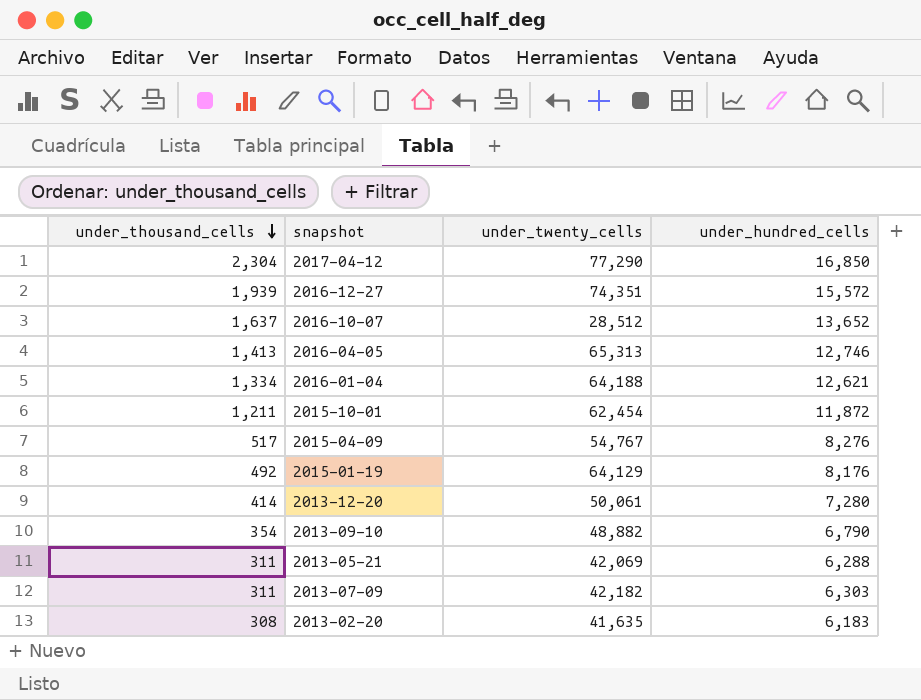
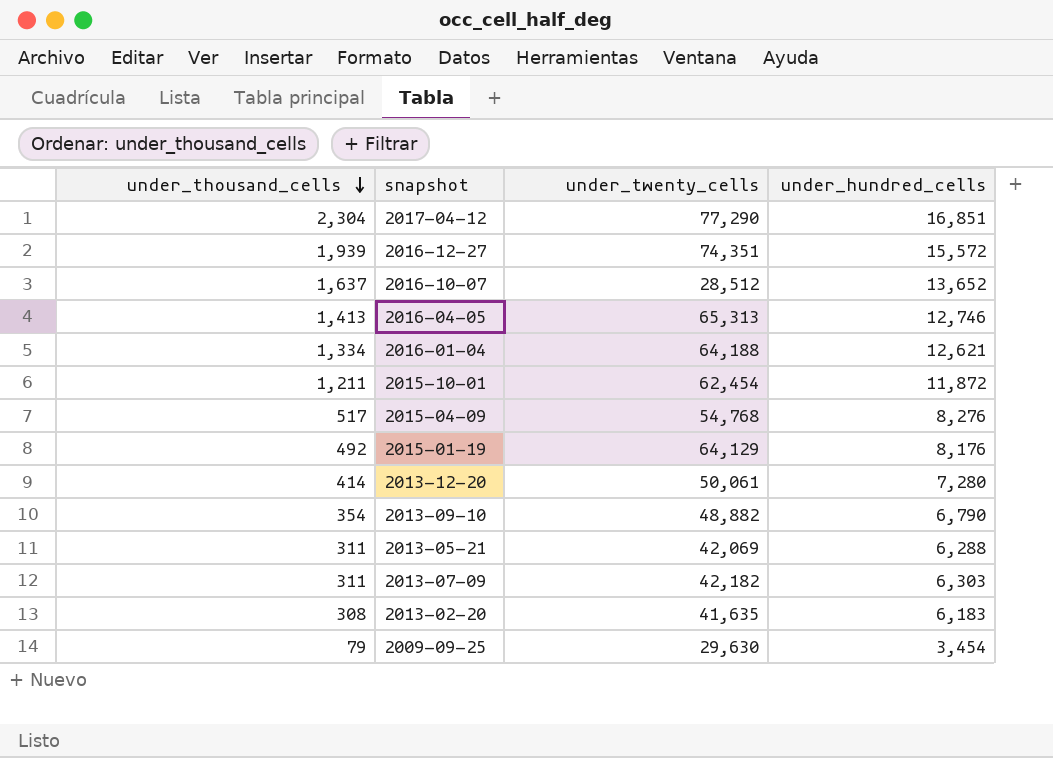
2017-04-12 | under_hundred_cells: 16,850 -> 16,851
2015-04-09 | under_twenty_cells: 54,767 -> 54,768
row 2009-09-25: none -> 79 | 29,630 | 3,454

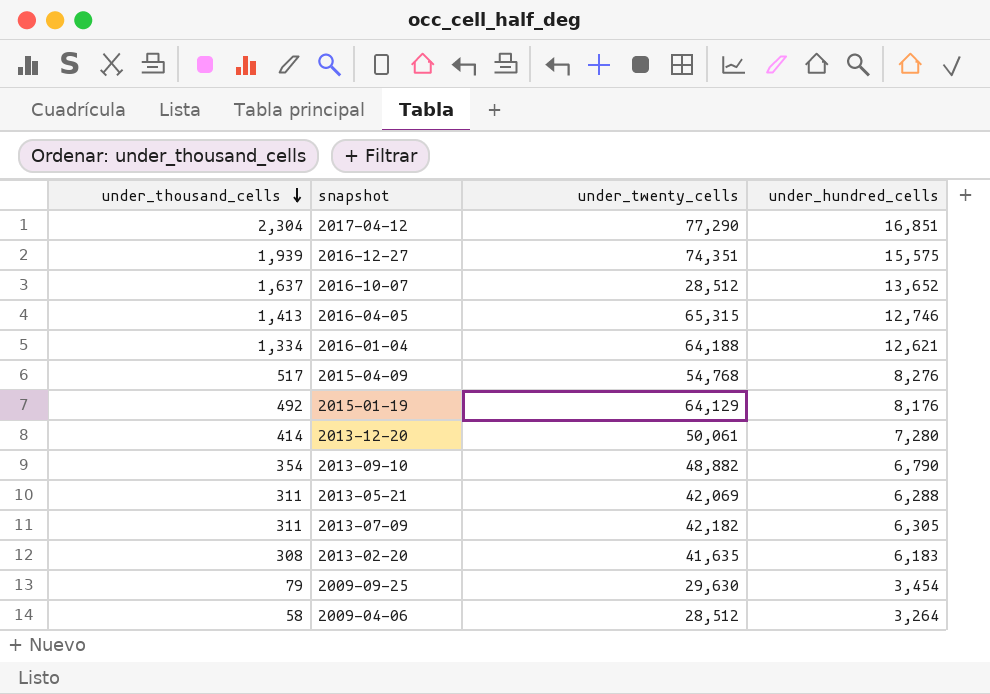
row 2015-10-01: 1,211 | 62,454 | 11,872 -> none
2016-12-27 | under_hundred_cells: 15,572 -> 15,575
2016-04-05 | under_twenty_cells: 65,313 -> 65,315
2013-07-09 | under_hundred_cells: 6,303 -> 6,305
row 2009-04-06: none -> 58 | 28,512 | 3,264

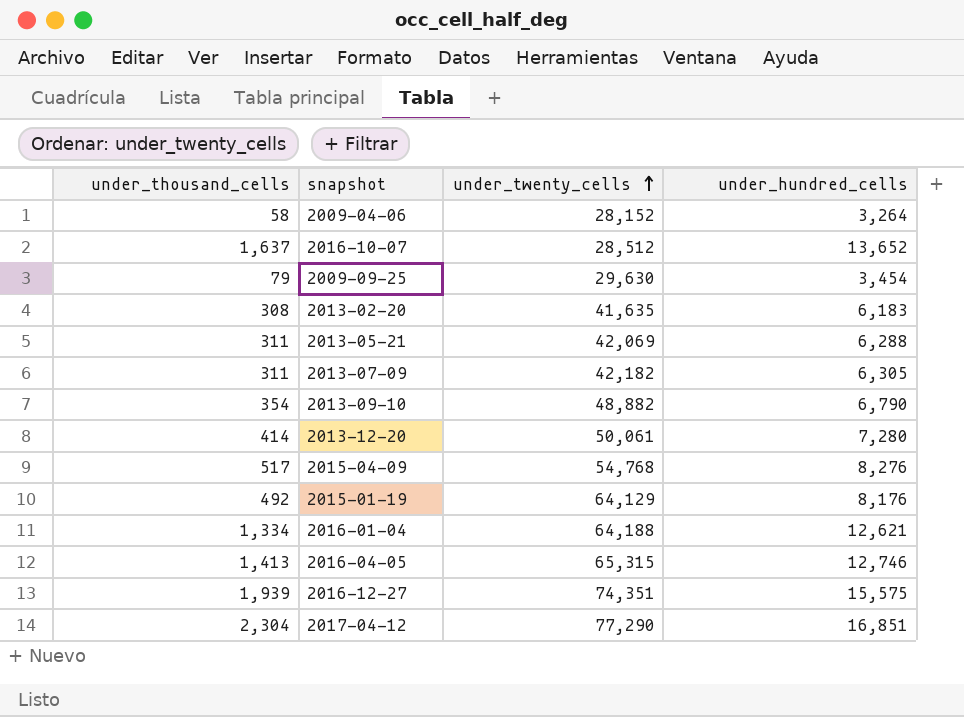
row order: under_thousand_cells descending -> under_twenty_cells ascending
2009-04-06 | under_twenty_cells: 28,512 -> 28,152

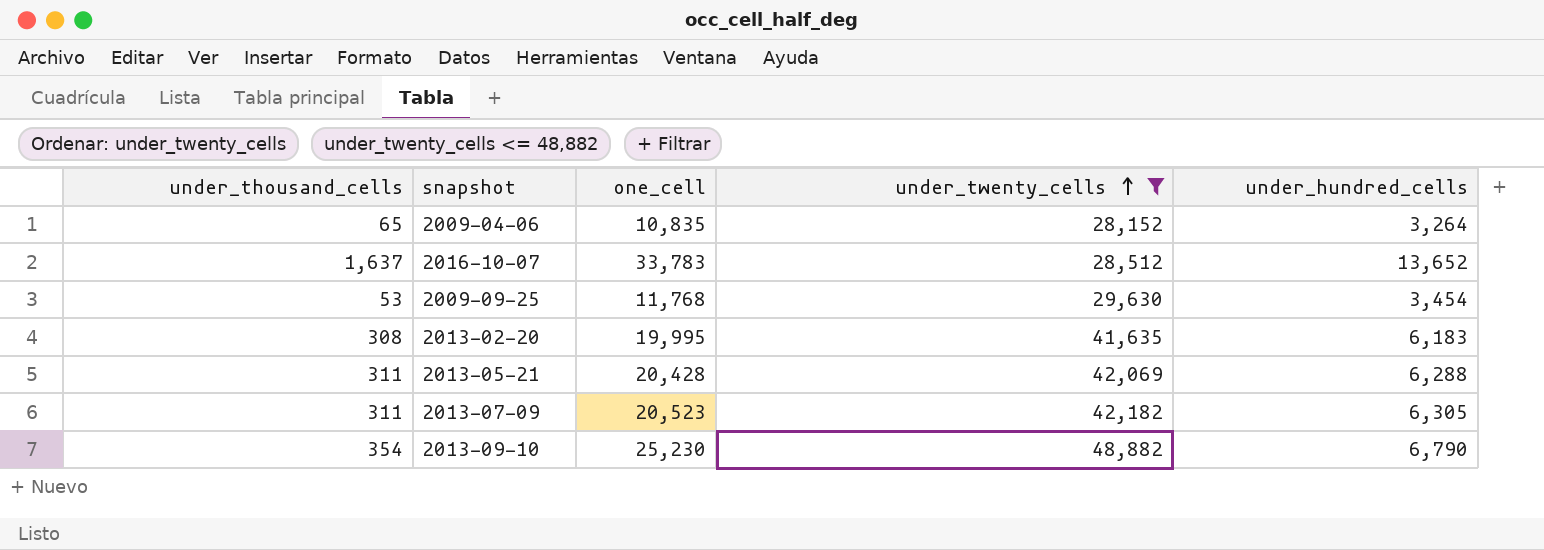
filter: none -> under_twenty_cells <= 48,882
column one_cell | position: none -> 3
2009-04-06 | under_thousand_cells: 58 -> 65
2009-09-25 | under_thousand_cells: 79 -> 53

